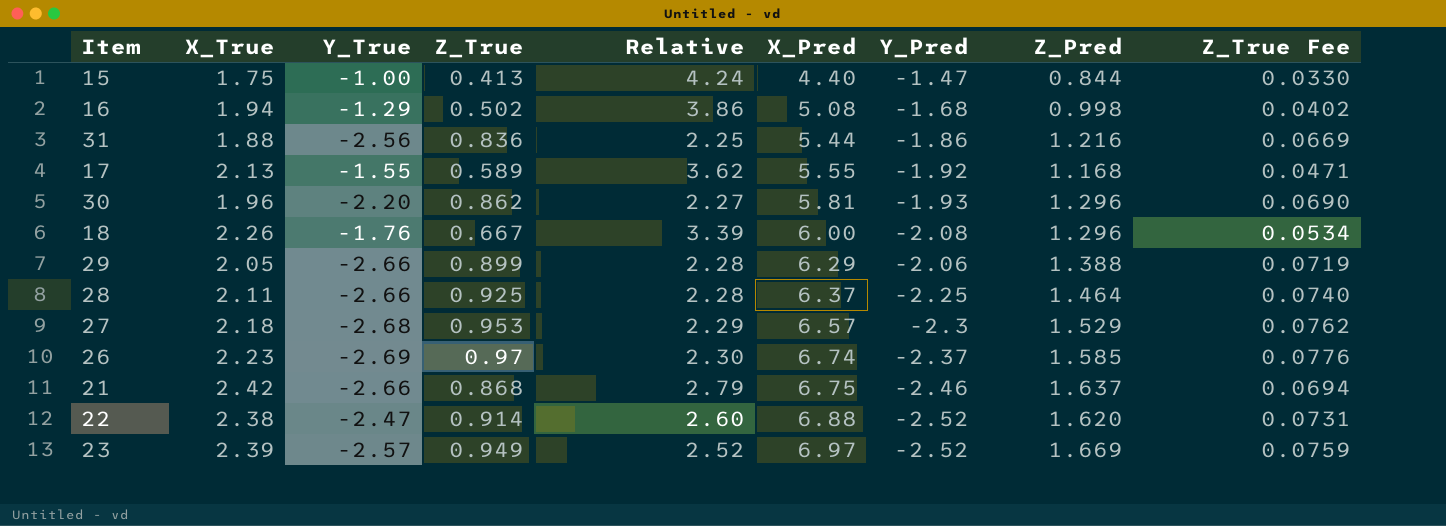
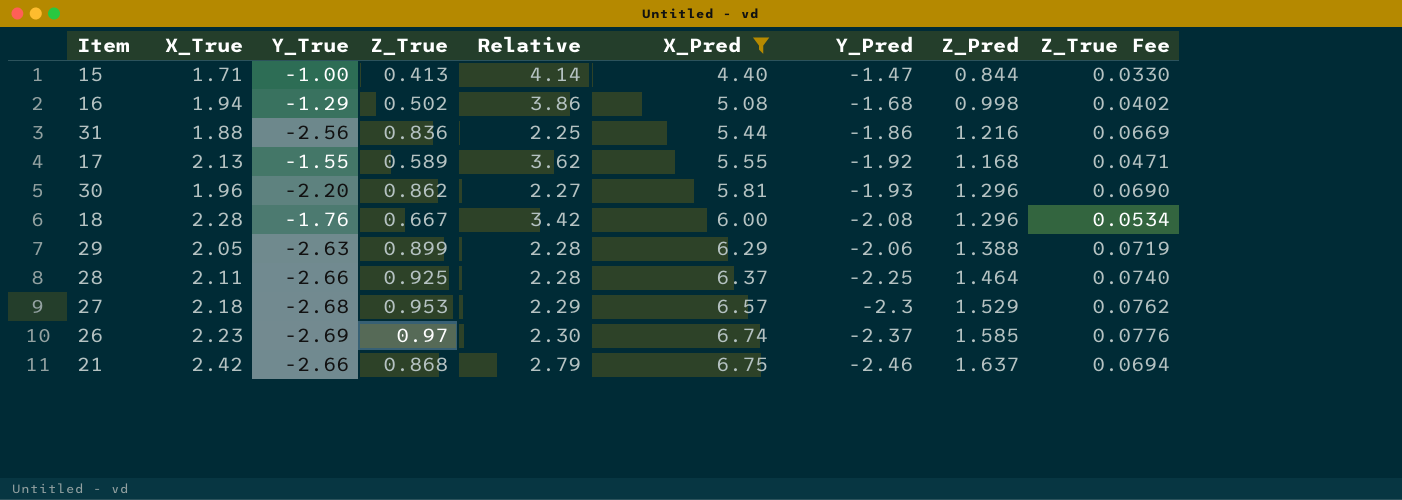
filter: none -> X_Pred <= 6.75
15 | X_True: 1.75 -> 1.71
15 | Relative: 4.24 -> 4.14
18 | X_True: 2.26 -> 2.28
18 | Relative: 3.39 -> 3.42
29 | Y_True: -2.66 -> -2.63

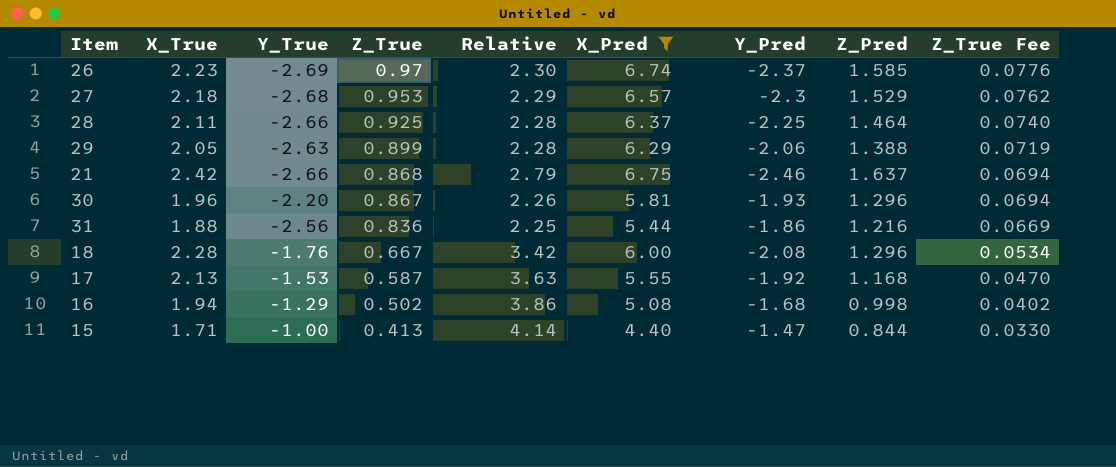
row order: X_Pred ascending -> Z_True descending
30 | Z_True: 0.862 -> 0.867
30 | Relative: 2.27 -> 2.26
30 | Z_True Fee: 0.0690 -> 0.0694
17 | Y_True: -1.55 -> -1.53
17 | Z_True: 0.589 -> 0.587
17 | Relative: 3.62 -> 3.63
17 | Z_True Fee: 0.0471 -> 0.0470

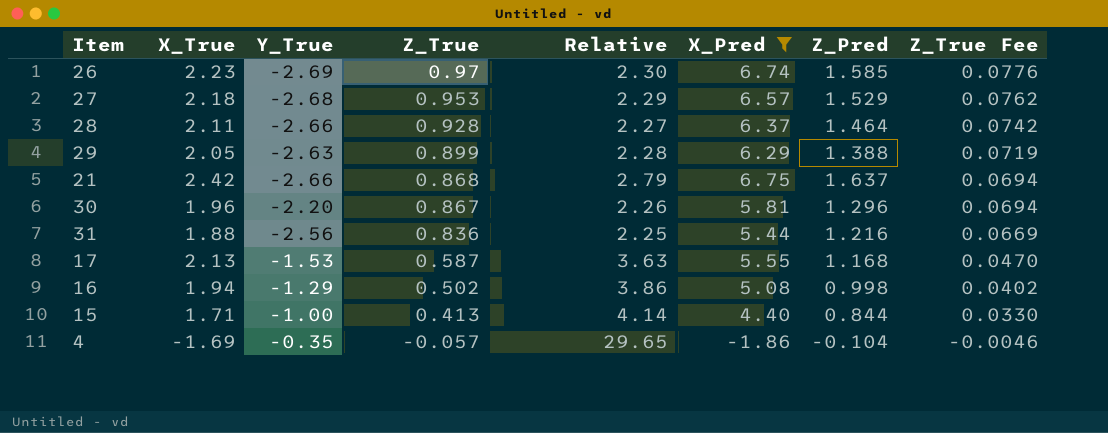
column Y_Pred | position: 7 -> none
row 18: 2.28 | -1.76 | 0.667 | 3.42 | 6.00 | -2.08 | 1.296 | 0.0534 -> none
28 | Z_True: 0.925 -> 0.928
28 | Relative: 2.28 -> 2.27
28 | Z_True Fee: 0.0740 -> 0.0742
row 4: none -> -1.69 | -0.35 | -0.057 | 29.65 | -1.86 | -0.104 | -0.0046

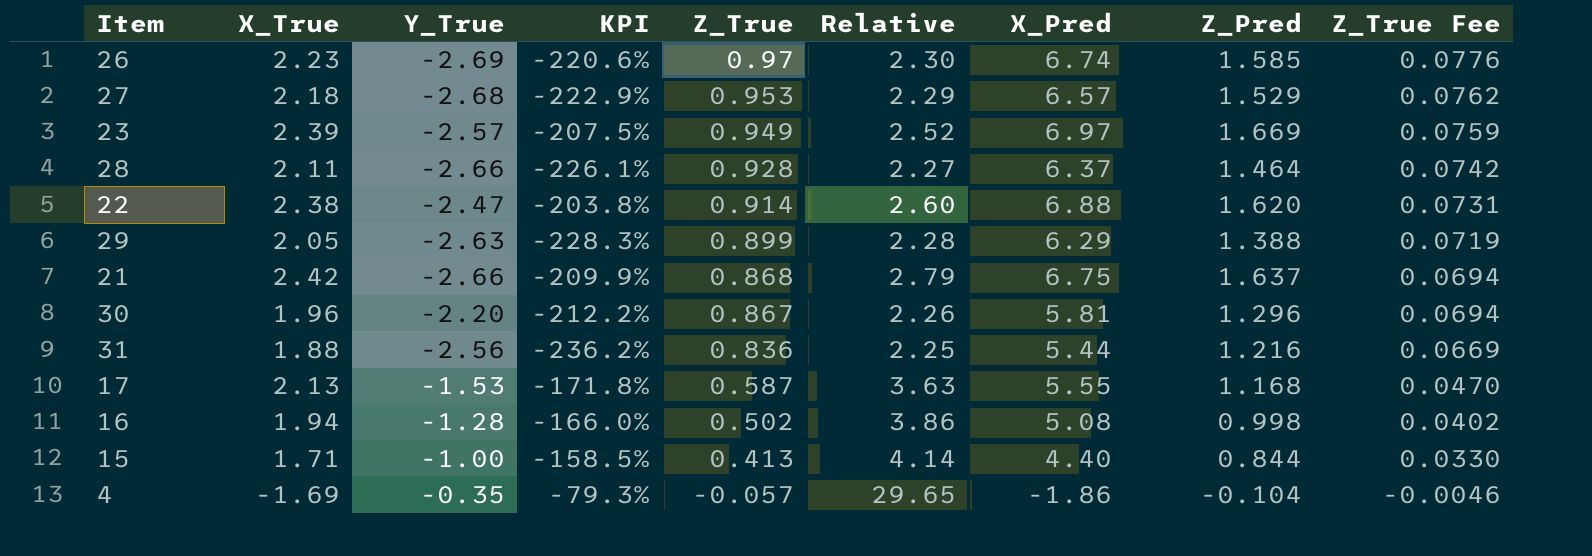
filter: X_Pred <= 6.75 -> none
column KPI | formula: none -> ([Y_True] - [X_True]) / [X_True]
16 | Y_True: -1.29 -> -1.28

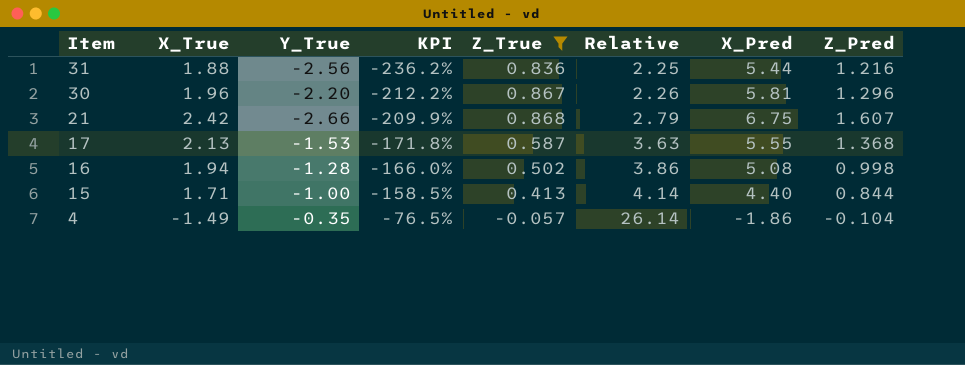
filter: none -> Z_True <= 0.868
row order: Z_True descending -> Item descending
column Z_True Fee | formula: [Z_True] * 0.08 -> none
21 | Z_Pred: 1.637 -> 1.607
17 | Z_Pred: 1.168 -> 1.368
4 | X_True: -1.69 -> -1.49
4 | KPI: -79.3% -> -76.5%
4 | Relative: 29.65 -> 26.14

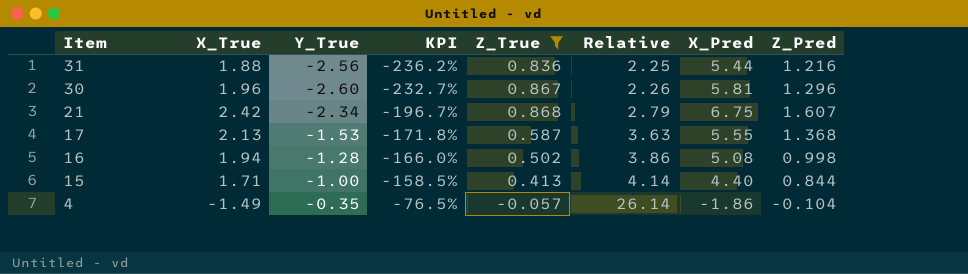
30 | Y_True: -2.20 -> -2.60
30 | KPI: -212.2% -> -232.7%
21 | Y_True: -2.66 -> -2.34
21 | KPI: -209.9% -> -196.7%

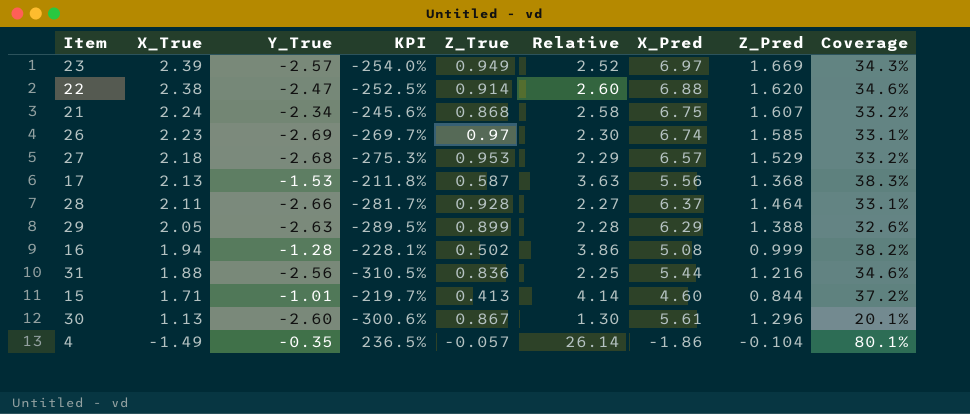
filter: Z_True <= 0.868 -> none
row order: Item descending -> X_True descending
column KPI | formula: ([Y_True] - [X_True]) / [X_True] -> ([Y_True] - [Z_Pred]) / [Z_Pred]
column Coverage | formula: none -> [X_True] / [X_Pred]
21 | X_True: 2.42 -> 2.24
21 | Relative: 2.79 -> 2.58
17 | X_Pred: 5.55 -> 5.56
16 | Z_Pred: 0.998 -> 0.999
15 | Y_True: -1.00 -> -1.01
15 | X_Pred: 4.40 -> 4.60
30 | X_True: 1.96 -> 1.13
30 | Relative: 2.26 -> 1.30
30 | X_Pred: 5.81 -> 5.61

